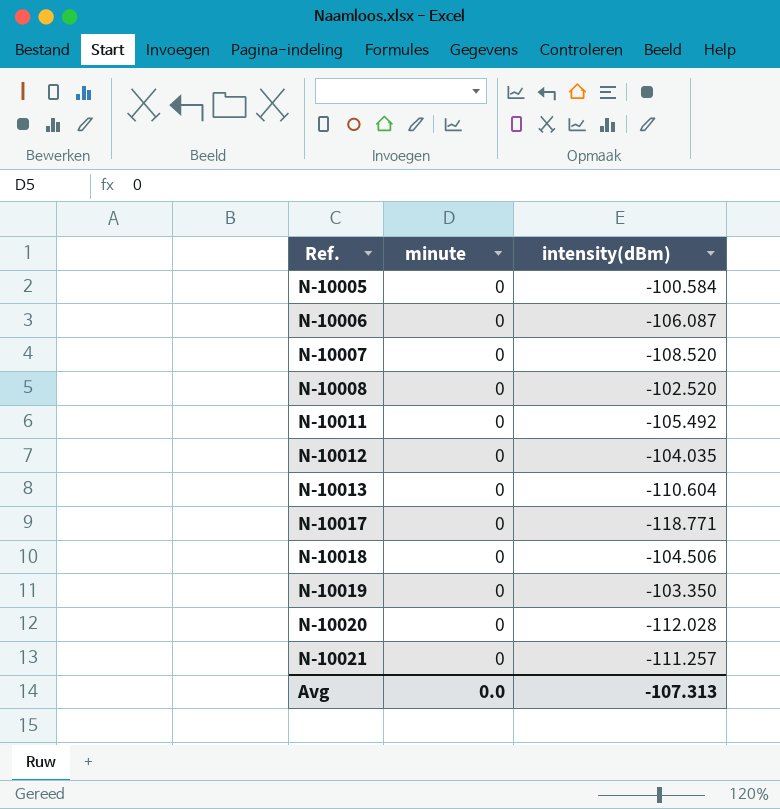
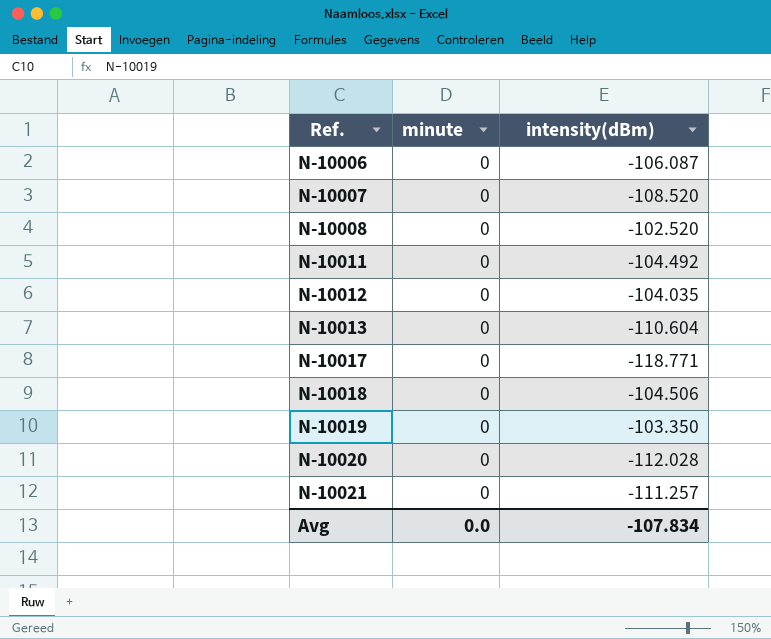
row N-10005: 0 | -100.584 -> none
N-10011 | intensity(dBm): -105.492 -> -104.492
Avg | intensity(dBm): -107.313 -> -107.834

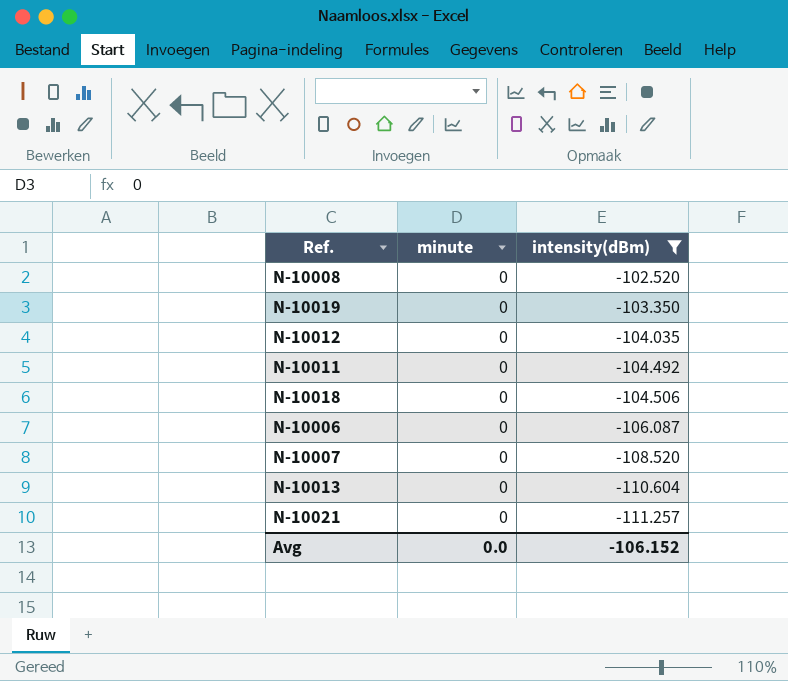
filter: none -> intensity(dBm) >= -111.257
row order: Ref. ascending -> intensity(dBm) descending
Avg | intensity(dBm): -107.834 -> -106.152

